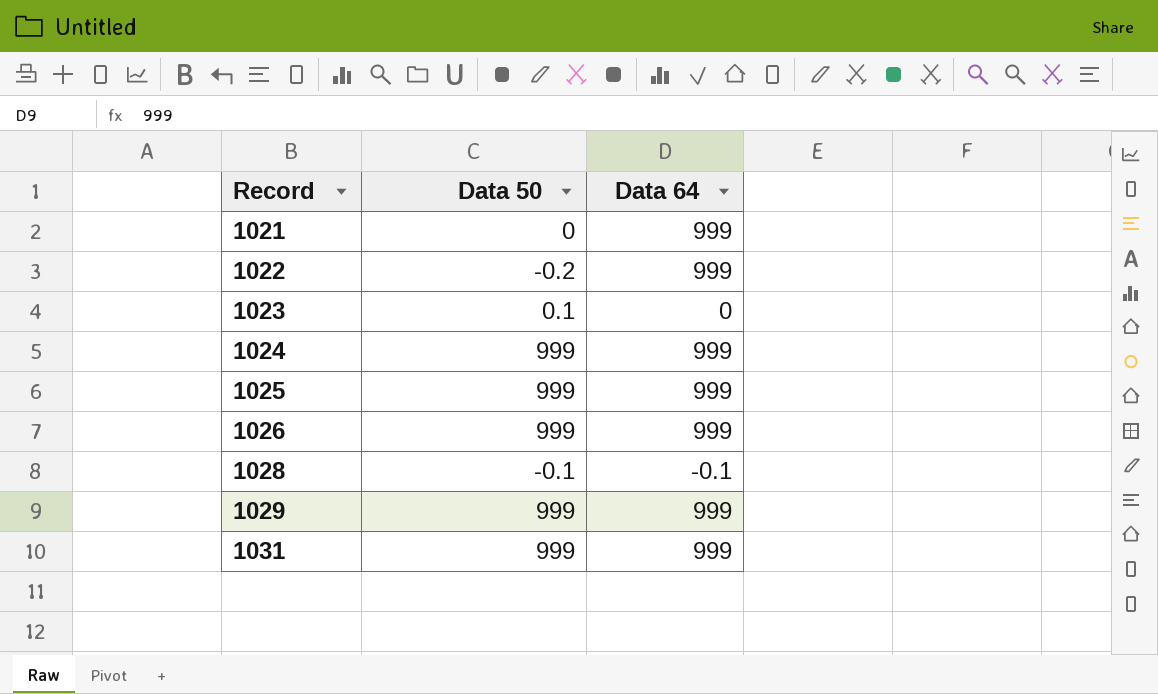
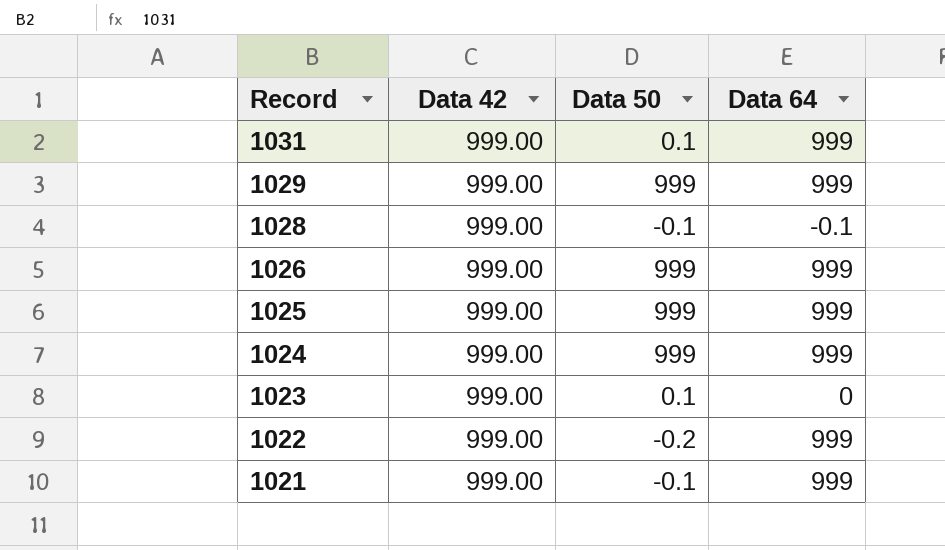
row order: Record ascending -> Record descending
column Data 42 | position: none -> 2
1031 | Data 50: 999 -> 0.1
1021 | Data 50: 0 -> -0.1

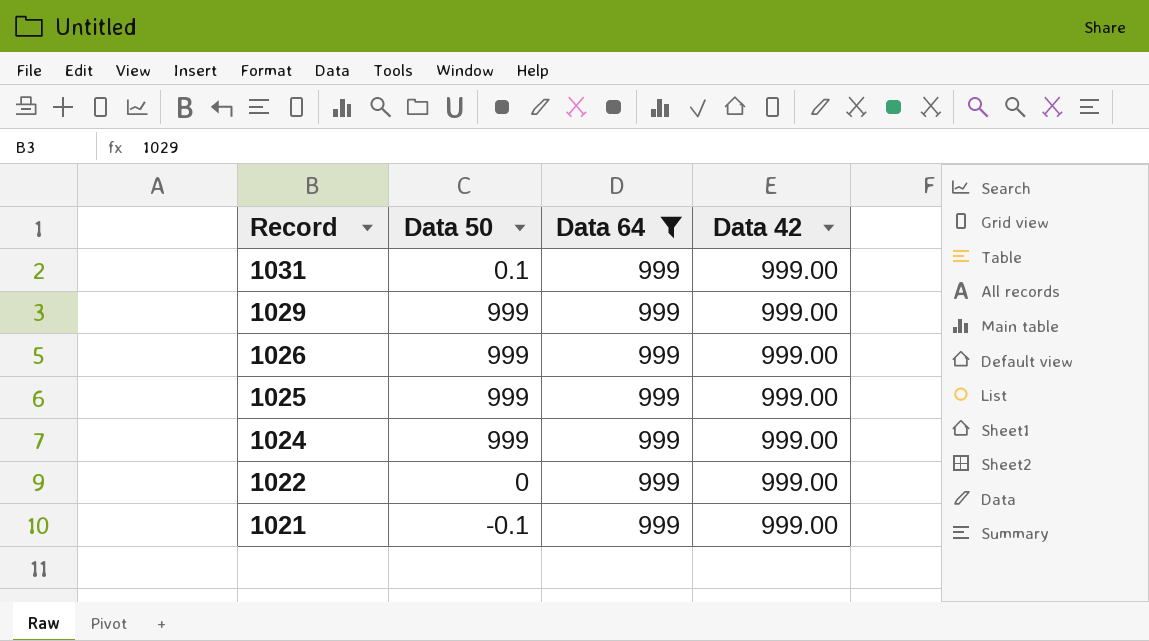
filter: none -> Data 64 = 999
column Data 42 | position: 2 -> 4
1022 | Data 50: -0.2 -> 0

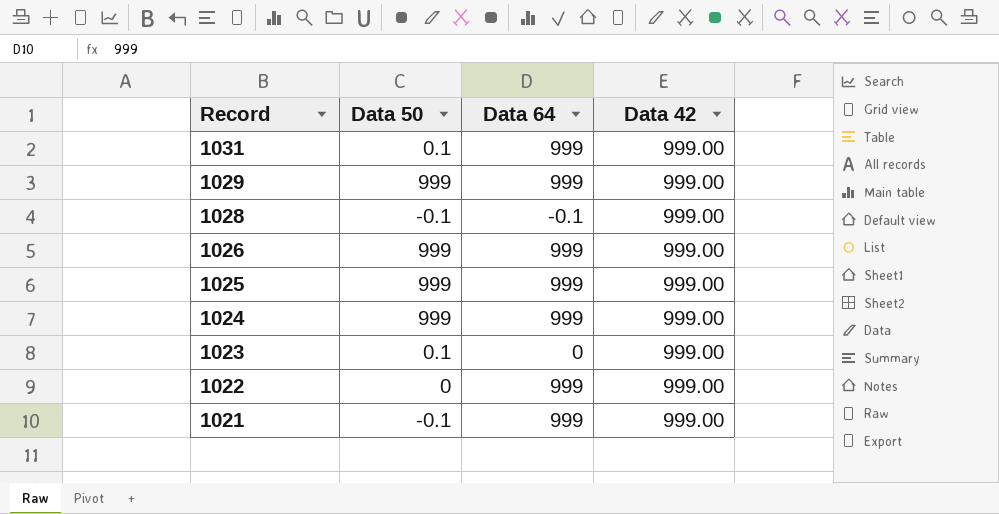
filter: Data 64 = 999 -> none

